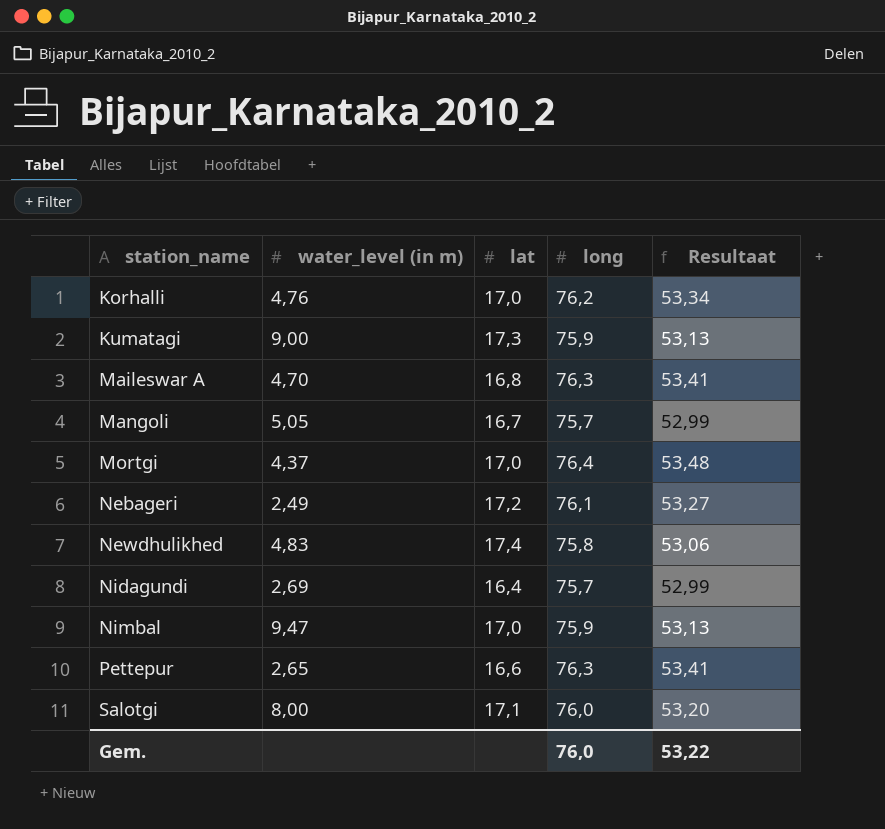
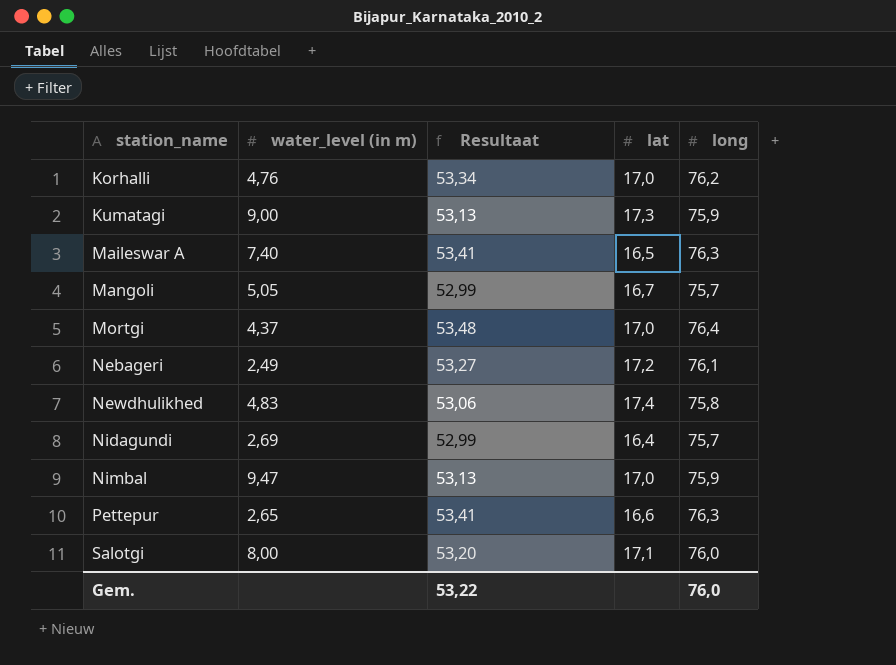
column Resultaat | position: 5 -> 3
Maileswar A | water_level (in m): 4,70 -> 7,40
Maileswar A | lat: 16,8 -> 16,5

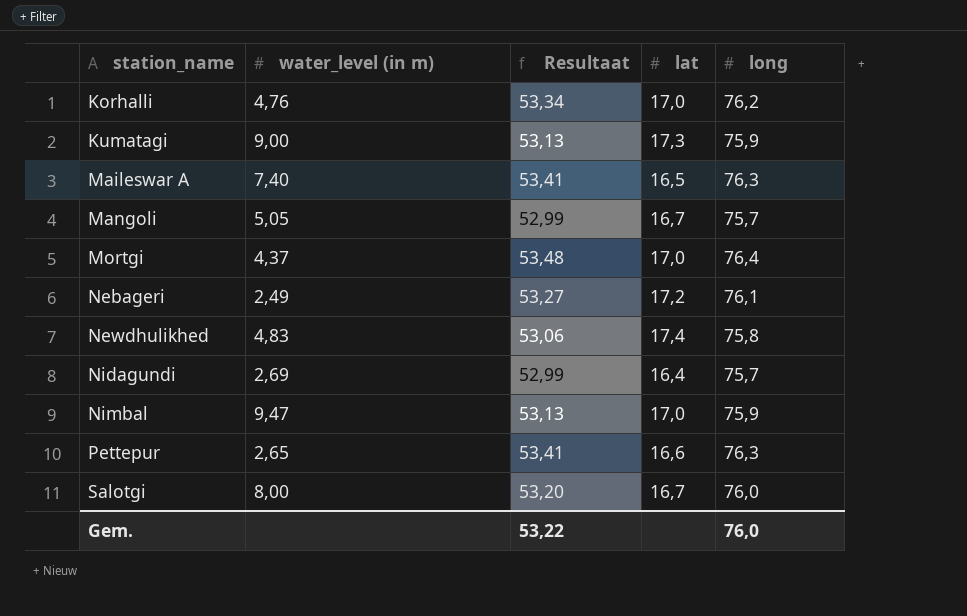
Salotgi | lat: 17,1 -> 16,7

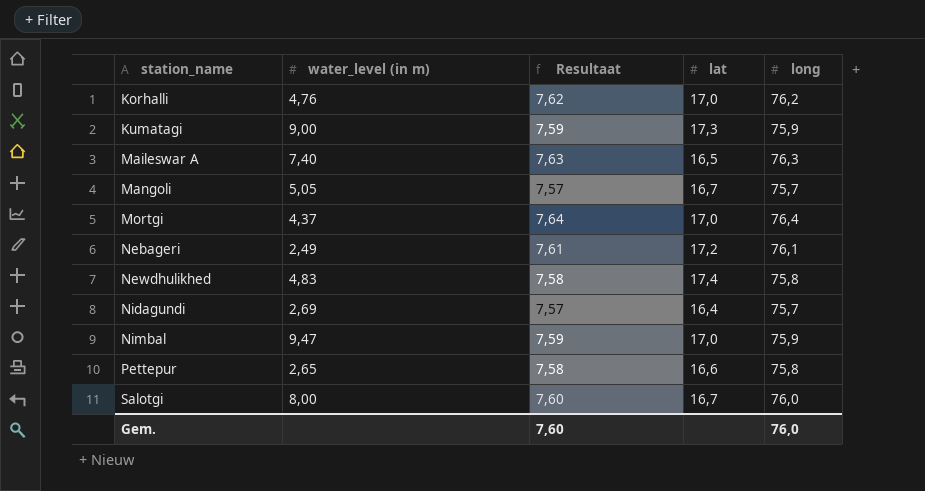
column Resultaat | formula: [long] * 0,7 -> [long] * 0,1
Pettepur | long: 76,3 -> 75,8
Gem. | Resultaat: 53,22 -> 7,60

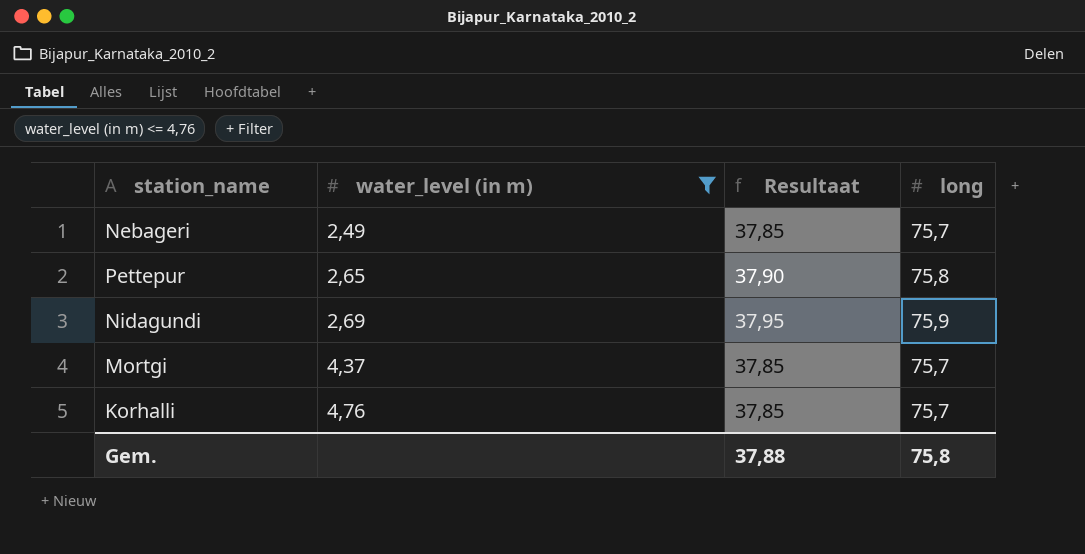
filter: none -> water_level (in m) <= 4,76
row order: station_name ascending -> water_level (in m) ascending
column lat | position: 4 -> none
column Resultaat | formula: [long] * 0,1 -> [long] * 0,5
Nebageri | long: 76,1 -> 75,7
Nidagundi | long: 75,7 -> 75,9
Mortgi | long: 76,4 -> 75,7
Korhalli | long: 76,2 -> 75,7
Gem. | Resultaat: 7,60 -> 37,88
Gem. | long: 76,0 -> 75,8

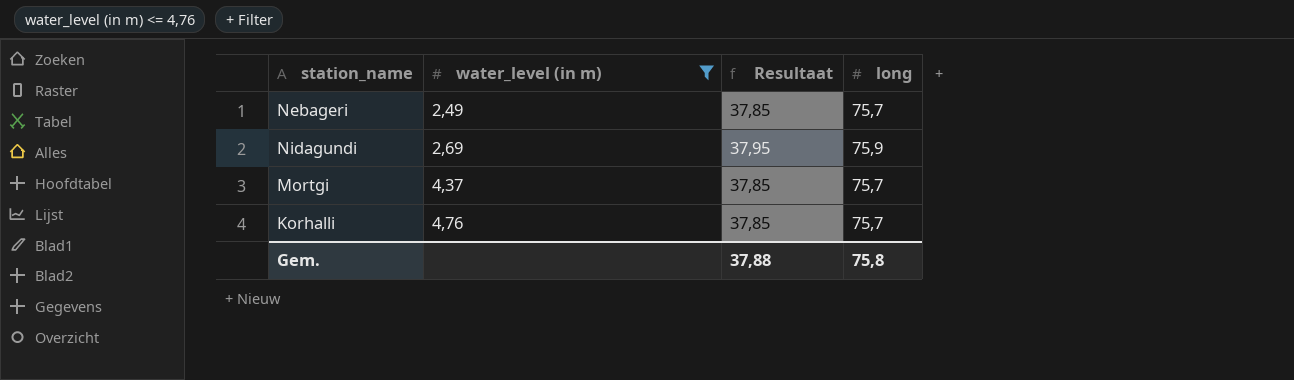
row Pettepur: 2,65 | 37,90 | 75,8 -> none

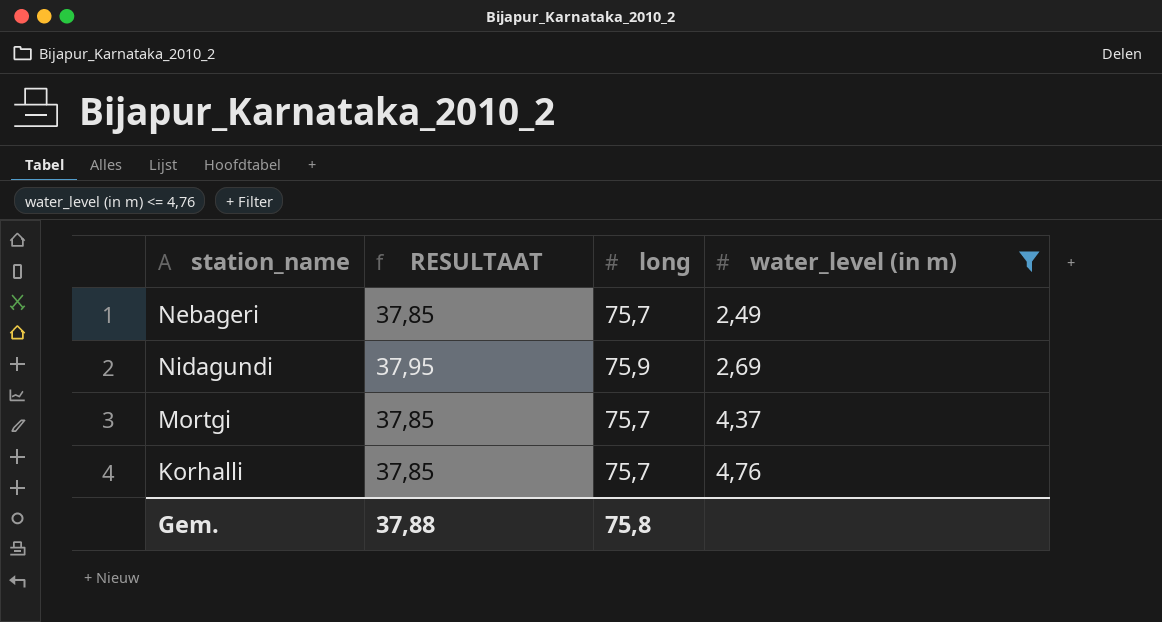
column name: Resultaat -> RESULTAAT
column water_level (in m) | position: 2 -> 4

